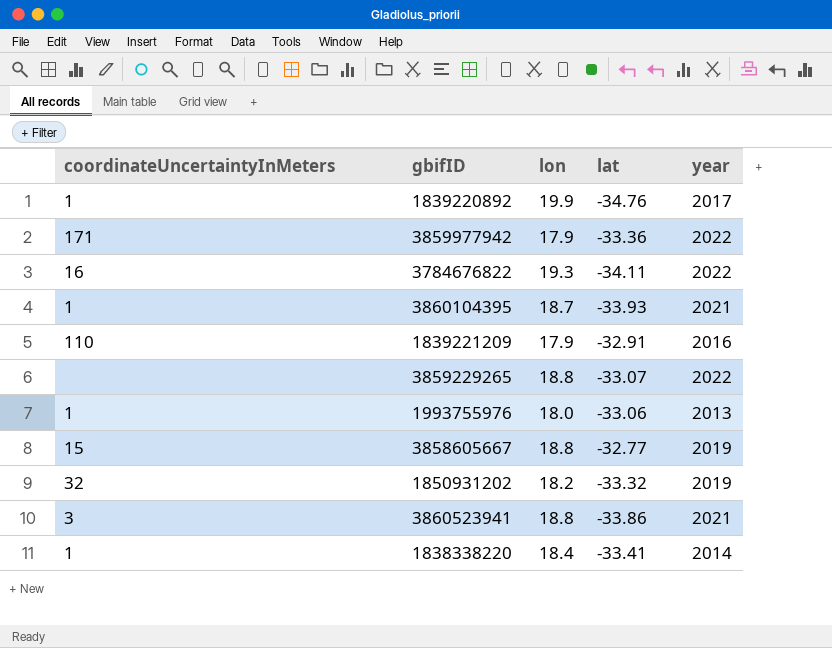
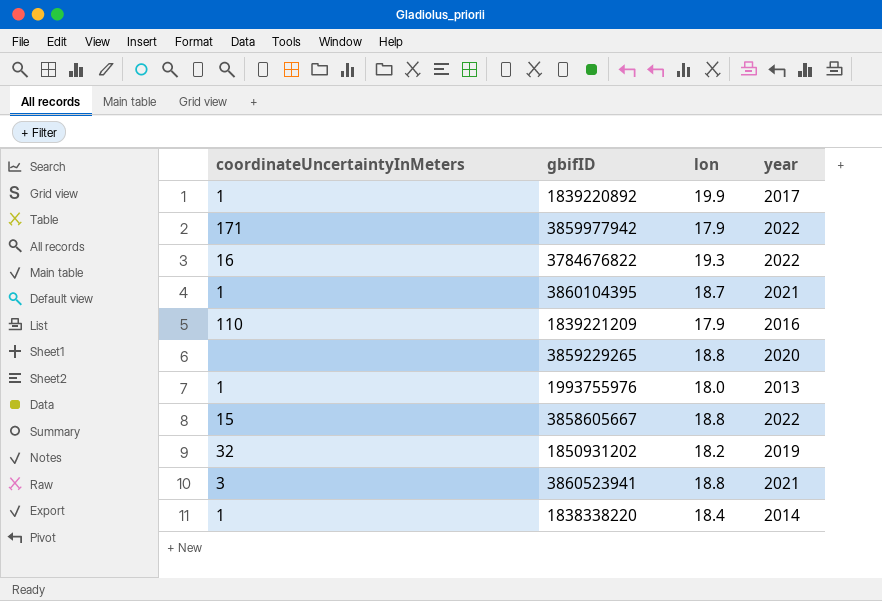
column lat | position: 4 -> none
3859229265 | year: 2022 -> 2020
3858605667 | year: 2019 -> 2022

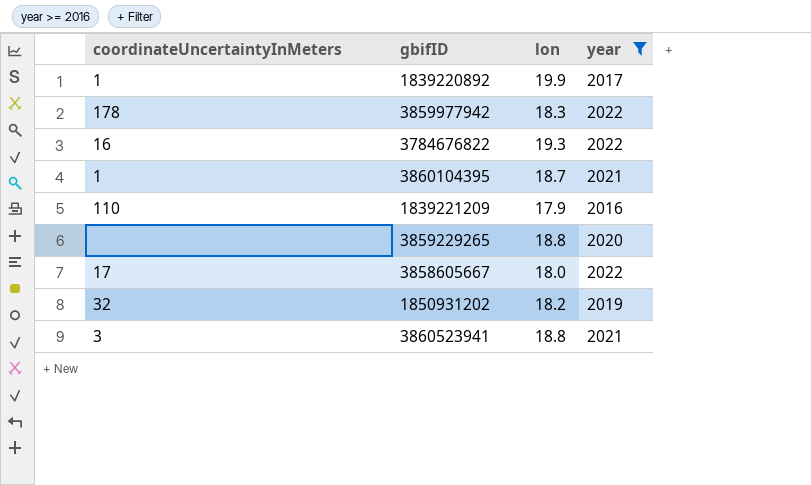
filter: none -> year >= 2016
3859977942 | coordinateUncertaintyInMeters: 171 -> 178
3859977942 | lon: 17.9 -> 18.3
3858605667 | coordinateUncertaintyInMeters: 15 -> 17
3858605667 | lon: 18.8 -> 18.0

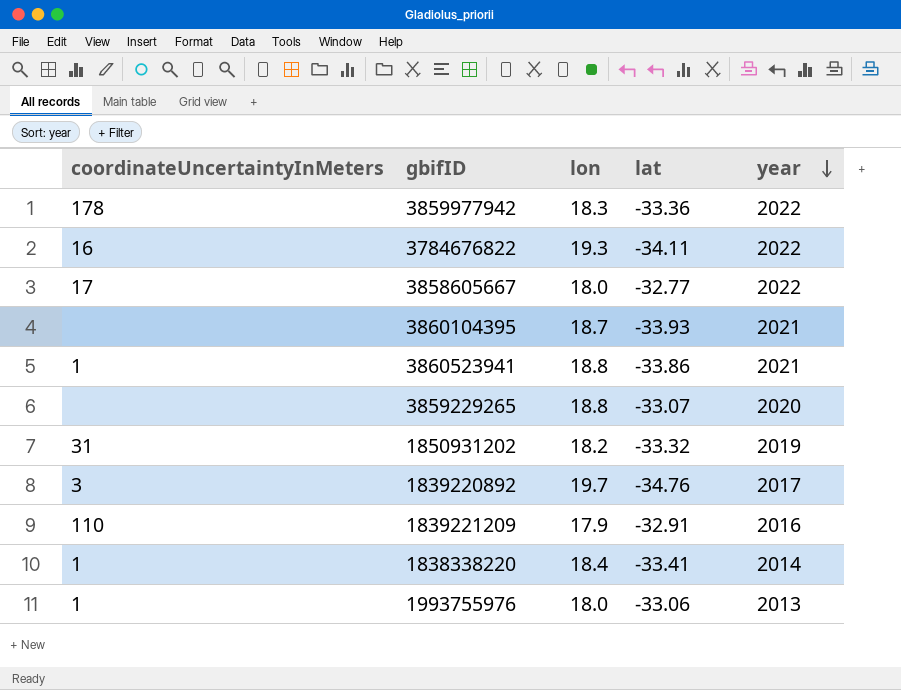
filter: year >= 2016 -> none
row order: none -> year descending
column lat | position: none -> 4
3860104395 | coordinateUncertaintyInMeters: 1 -> none
3860523941 | coordinateUncertaintyInMeters: 3 -> 1
1850931202 | coordinateUncertaintyInMeters: 32 -> 31
1839220892 | coordinateUncertaintyInMeters: 1 -> 3
1839220892 | lon: 19.9 -> 19.7

